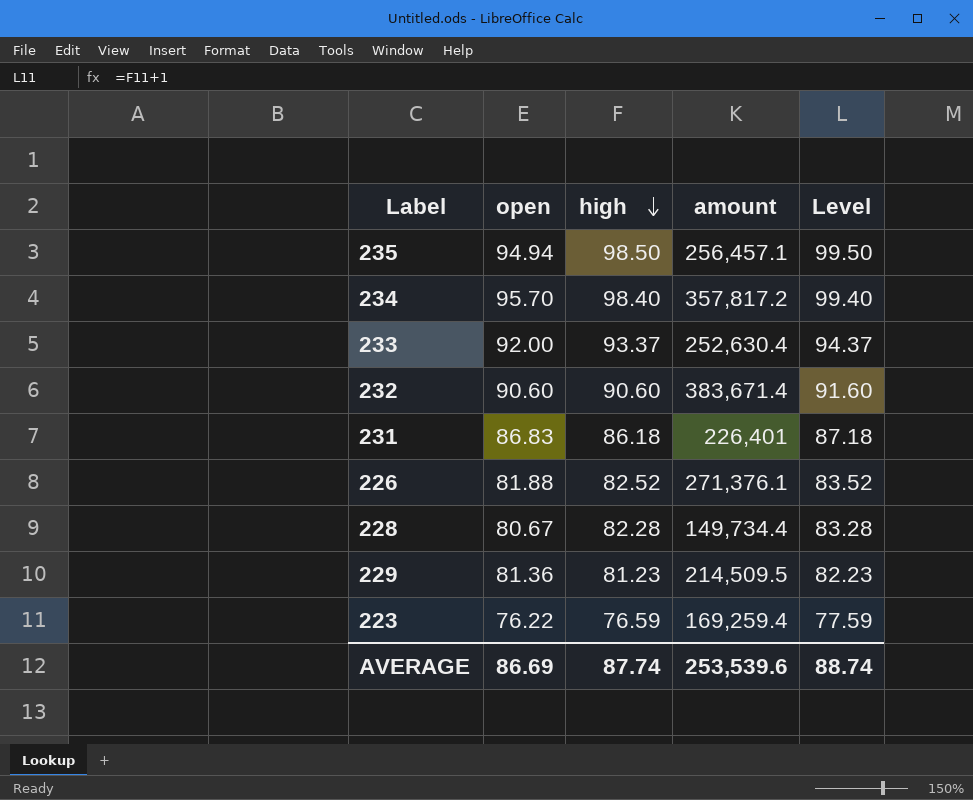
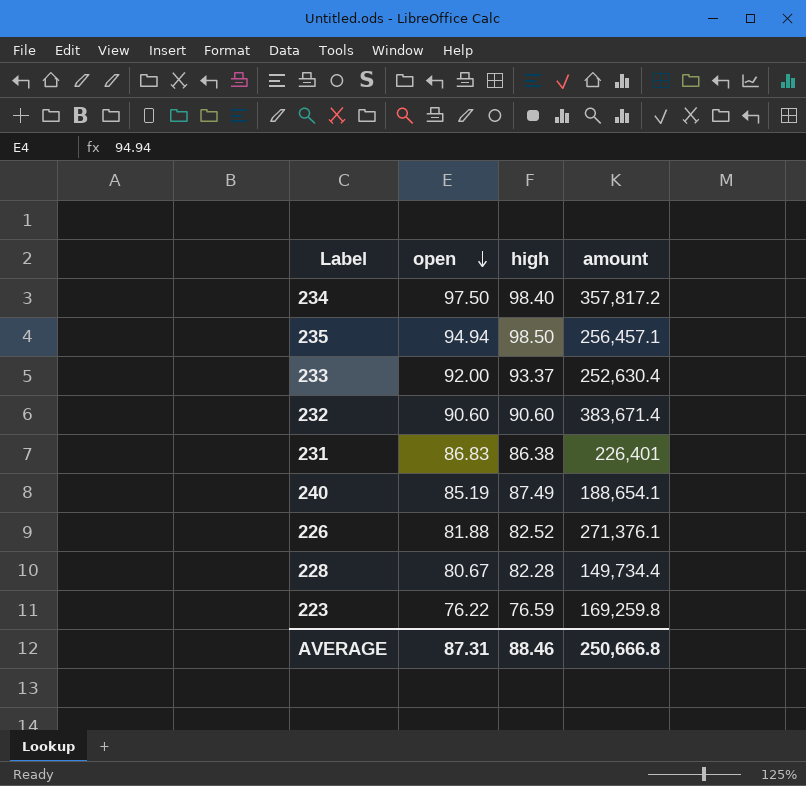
row order: high descending -> open descending
column Level | formula: [high] + 1 -> none
row 229: 81.36 | 81.23 | 214,509.5 | 82.23 -> none
234 | open: 95.70 -> 97.50
231 | high: 86.18 -> 86.38
row 240: none -> 85.19 | 87.49 | 188,654.1
223 | amount: 169,259.4 -> 169,259.8
AVERAGE | open: 86.69 -> 87.31
AVERAGE | high: 87.74 -> 88.46
AVERAGE | amount: 253,539.6 -> 250,666.8

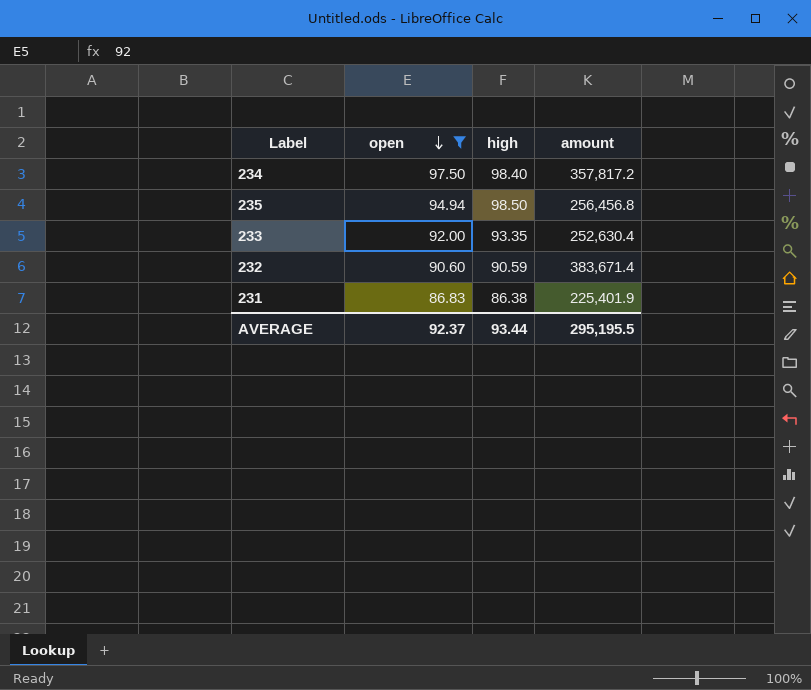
filter: none -> open >= 86.83
235 | amount: 256,457.1 -> 256,456.8
233 | high: 93.37 -> 93.35
232 | high: 90.60 -> 90.59
231 | amount: 226,401 -> 225,401.9
AVERAGE | open: 87.31 -> 92.37
AVERAGE | high: 88.46 -> 93.44
AVERAGE | amount: 250,666.8 -> 295,195.5

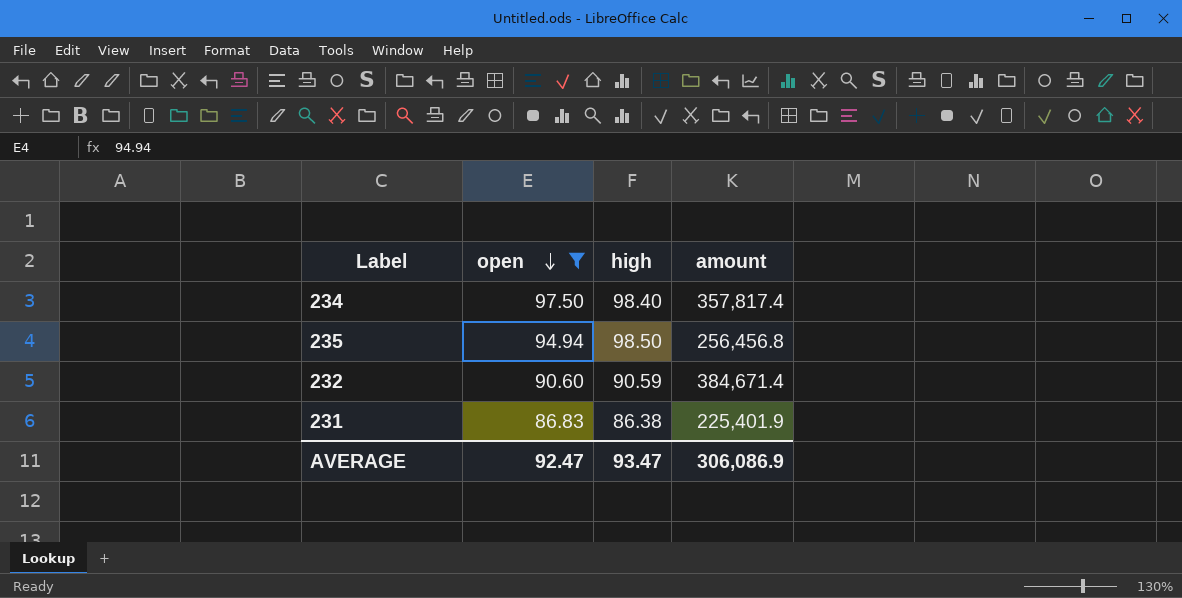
row 233: 92.00 | 93.35 | 252,630.4 -> none
234 | amount: 357,817.2 -> 357,817.4
232 | amount: 383,671.4 -> 384,671.4
AVERAGE | open: 92.37 -> 92.47
AVERAGE | high: 93.44 -> 93.47
AVERAGE | amount: 295,195.5 -> 306,086.9

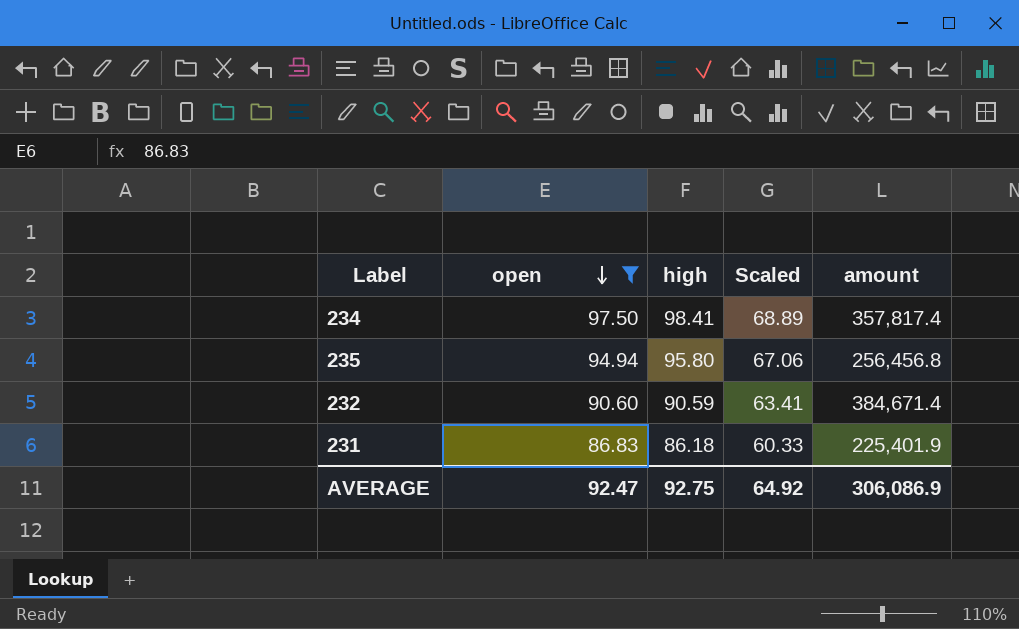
column Scaled | formula: none -> [high] * 0.7
234 | high: 98.40 -> 98.41
235 | high: 98.50 -> 95.80
231 | high: 86.38 -> 86.18
AVERAGE | high: 93.47 -> 92.75

